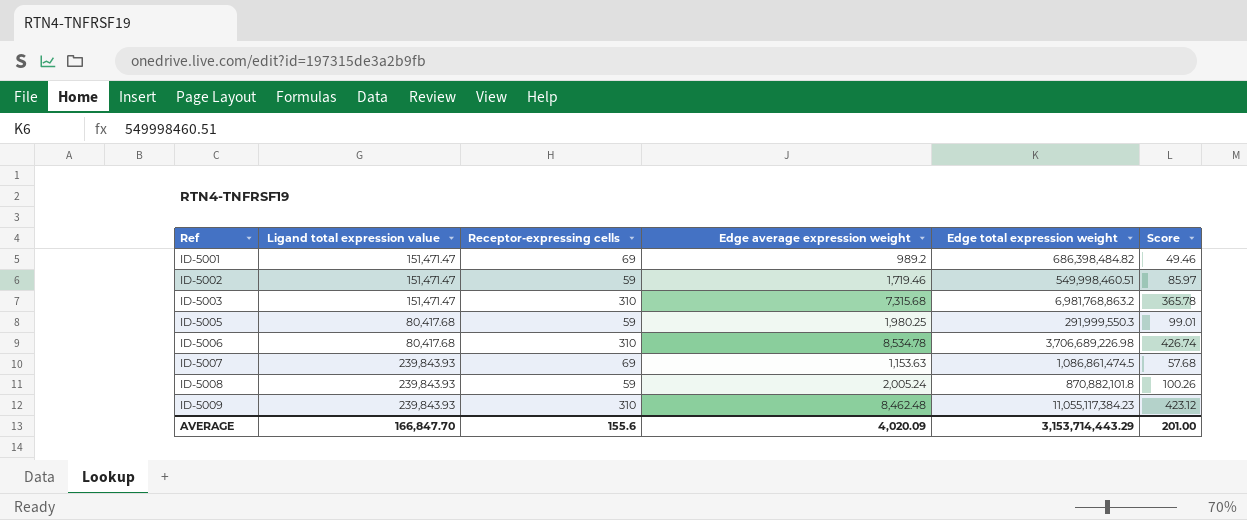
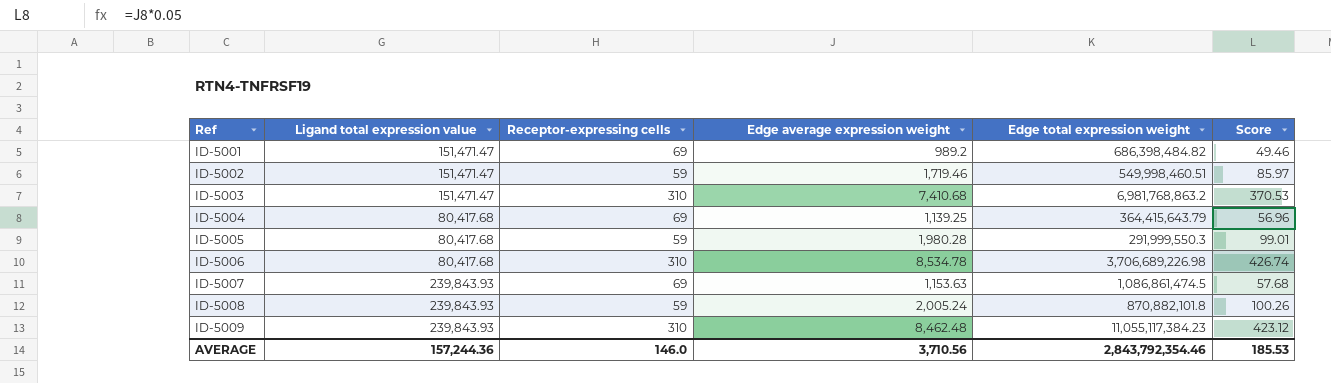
ID-5003 | Edge average expression weight: 7,315.68 -> 7,410.68
ID-5003 | Score: 365.78 -> 370.53
row ID-5004: none -> 80,417.68 | 69 | 1,139.25 | 364,415,643.79 | 56.96
ID-5005 | Edge average expression weight: 1,980.25 -> 1,980.28
AVERAGE | Ligand total expression value: 166,847.70 -> 157,244.36
AVERAGE | Receptor-expressing cells: 155.6 -> 146.0
AVERAGE | Edge average expression weight: 4,020.09 -> 3,710.56
AVERAGE | Edge total expression weight: 3,153,714,443.29 -> 2,843,792,354.46
AVERAGE | Score: 201.00 -> 185.53

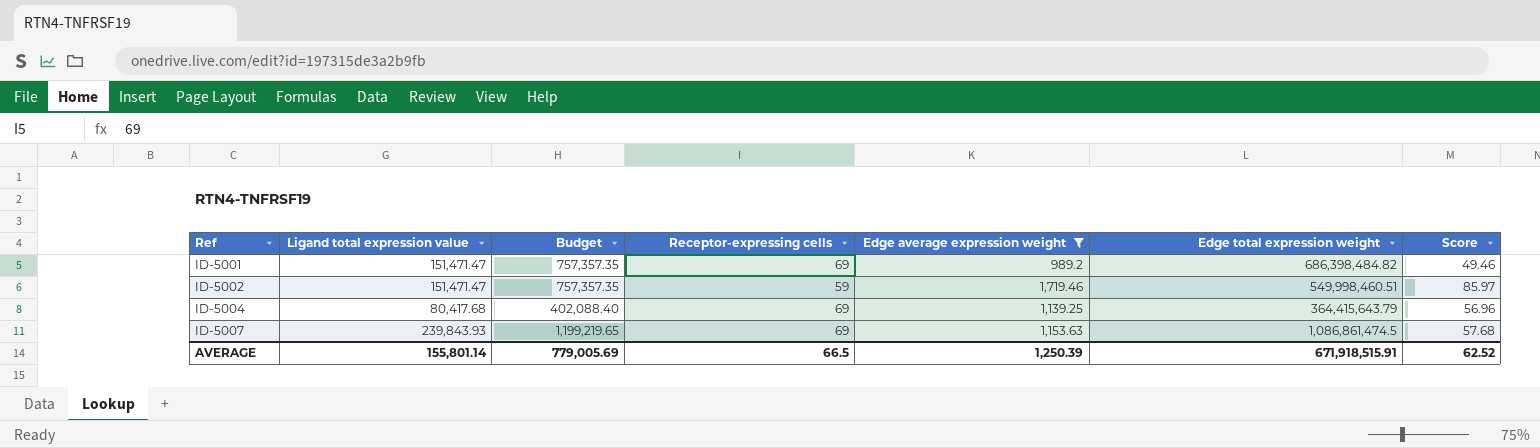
filter: none -> Edge average expression weight <= 1,719.46
column Budget | formula: none -> [Ligand total expression value] * 5
AVERAGE | Ligand total expression value: 157,244.36 -> 155,801.14
AVERAGE | Receptor-expressing cells: 146.0 -> 66.5
AVERAGE | Edge average expression weight: 3,710.56 -> 1,250.39
AVERAGE | Edge total expression weight: 2,843,792,354.46 -> 671,918,515.91
AVERAGE | Score: 185.53 -> 62.52

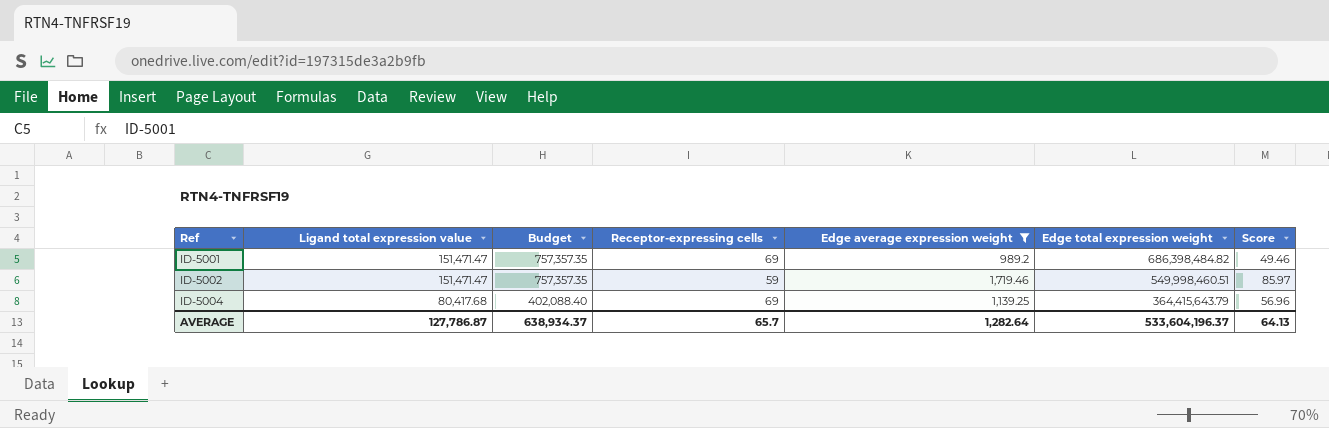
row ID-5007: 239,843.93 | 1,199,219.65 | 69 | 1,153.63 | 1,086,861,474.5 | 57.68 -> none
AVERAGE | Ligand total expression value: 155,801.14 -> 127,786.87
AVERAGE | Budget: 779,005.69 -> 638,934.37
AVERAGE | Receptor-expressing cells: 66.5 -> 65.7
AVERAGE | Edge average expression weight: 1,250.39 -> 1,282.64
AVERAGE | Edge total expression weight: 671,918,515.91 -> 533,604,196.37
AVERAGE | Score: 62.52 -> 64.13

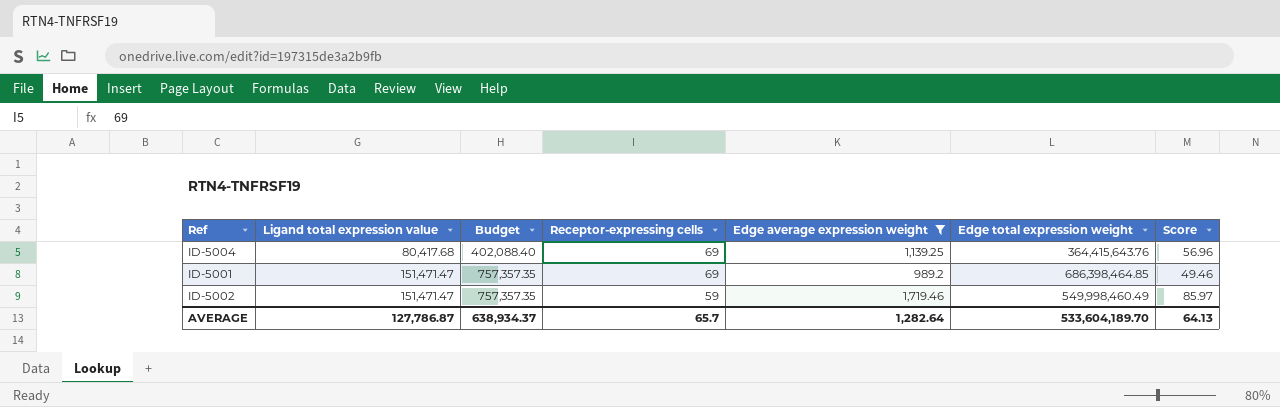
row order: Ref ascending -> Ligand total expression value ascending
ID-5004 | Edge total expression weight: 364,415,643.79 -> 364,415,643.76
ID-5001 | Edge total expression weight: 686,398,484.82 -> 686,398,464.85
ID-5002 | Edge total expression weight: 549,998,460.51 -> 549,998,460.49
AVERAGE | Edge total expression weight: 533,604,196.37 -> 533,604,189.70

